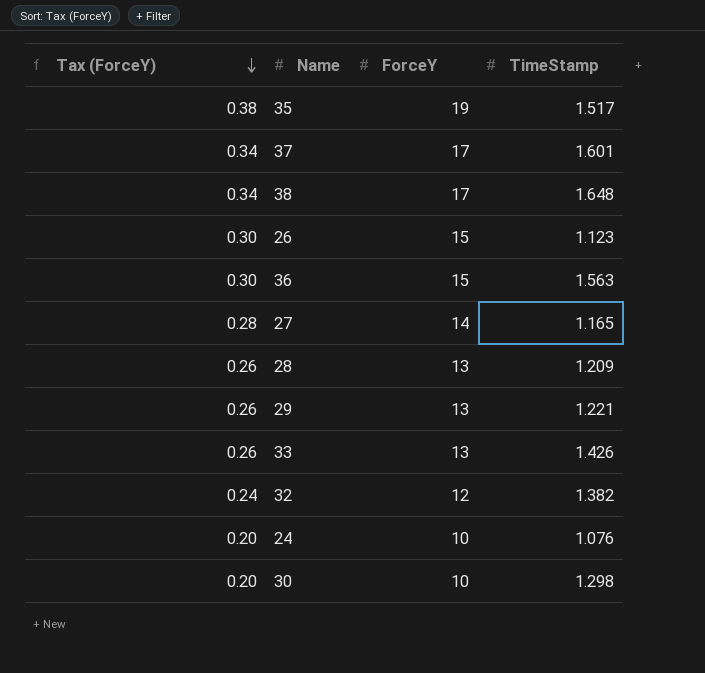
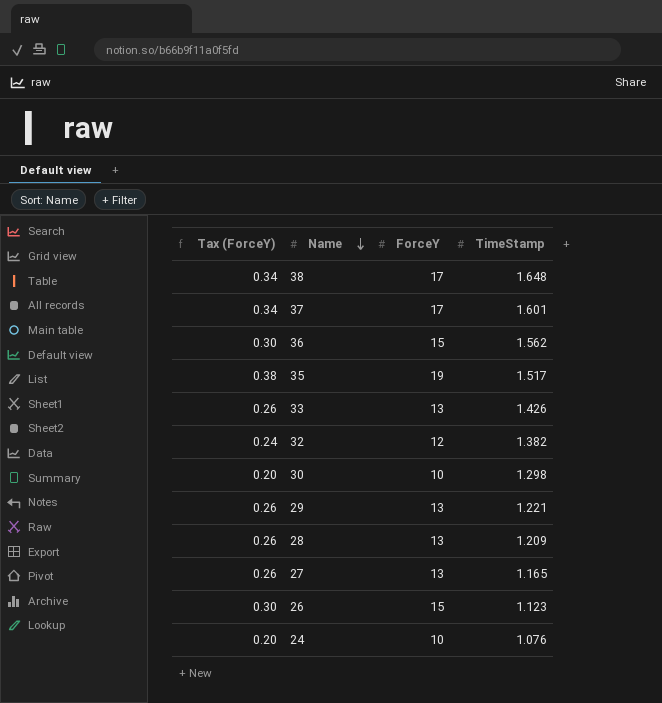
row order: Tax (ForceY) descending -> Name descending
36 | TimeStamp: 1.563 -> 1.562
27 | Tax (ForceY): 0.28 -> 0.26
27 | ForceY: 14 -> 13

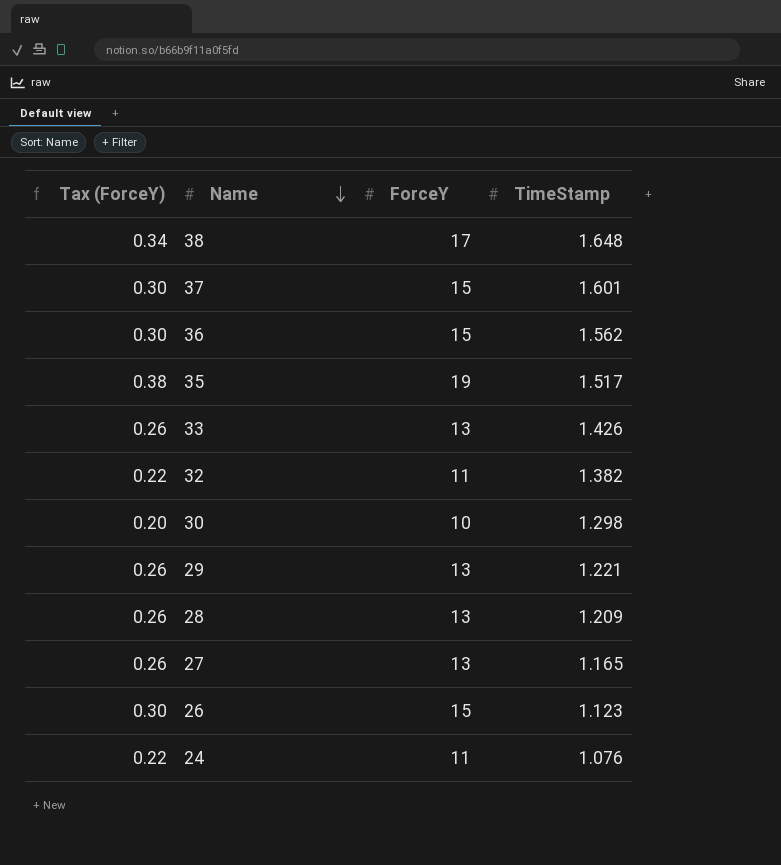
37 | Tax (ForceY): 0.34 -> 0.30
37 | ForceY: 17 -> 15
32 | Tax (ForceY): 0.24 -> 0.22
32 | ForceY: 12 -> 11
24 | Tax (ForceY): 0.20 -> 0.22
24 | ForceY: 10 -> 11

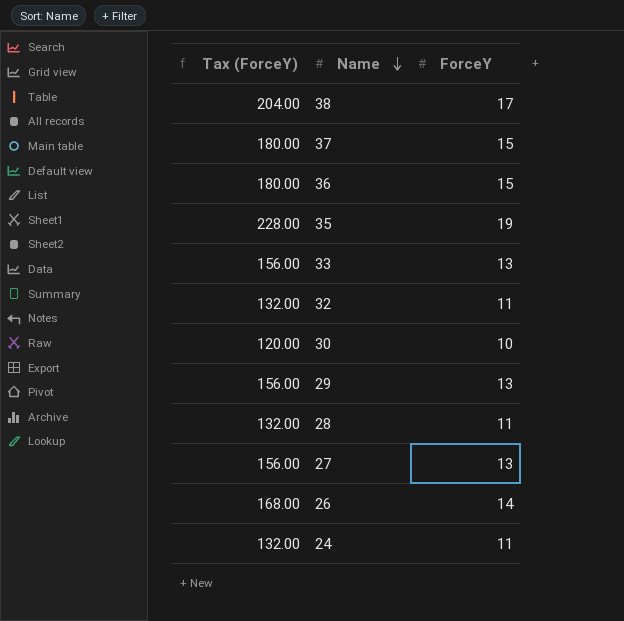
column TimeStamp | position: 4 -> none
column Tax (ForceY) | formula: [ForceY] * 0.02 -> [ForceY] * 12
28 | ForceY: 13 -> 11
26 | ForceY: 15 -> 14

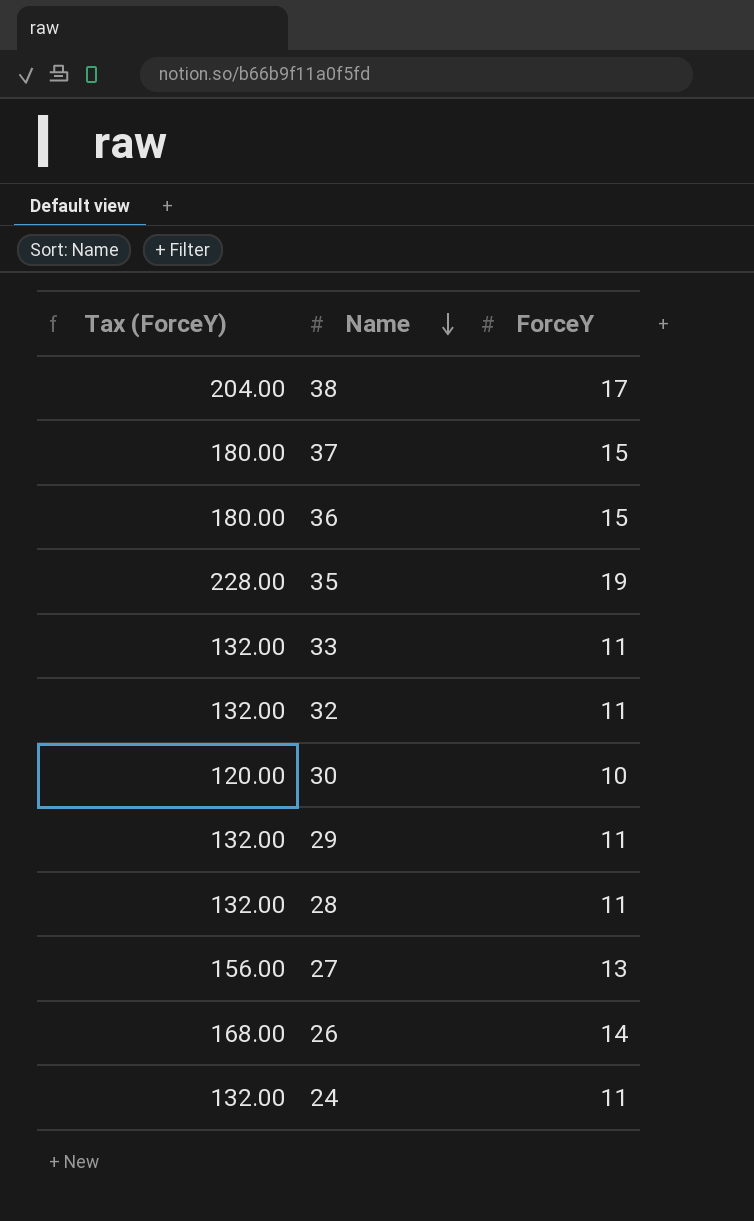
33 | Tax (ForceY): 156.00 -> 132.00
33 | ForceY: 13 -> 11
29 | Tax (ForceY): 156.00 -> 132.00
29 | ForceY: 13 -> 11

